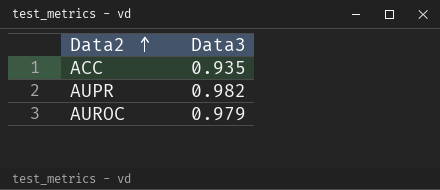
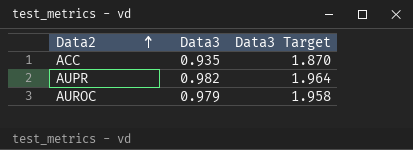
column Data3 Target | formula: none -> [Data3] * 2

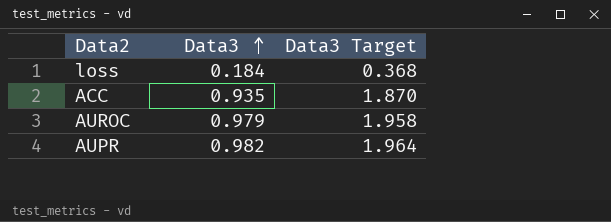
row order: Data2 ascending -> Data3 ascending
row loss: none -> 0.184 | 0.368

